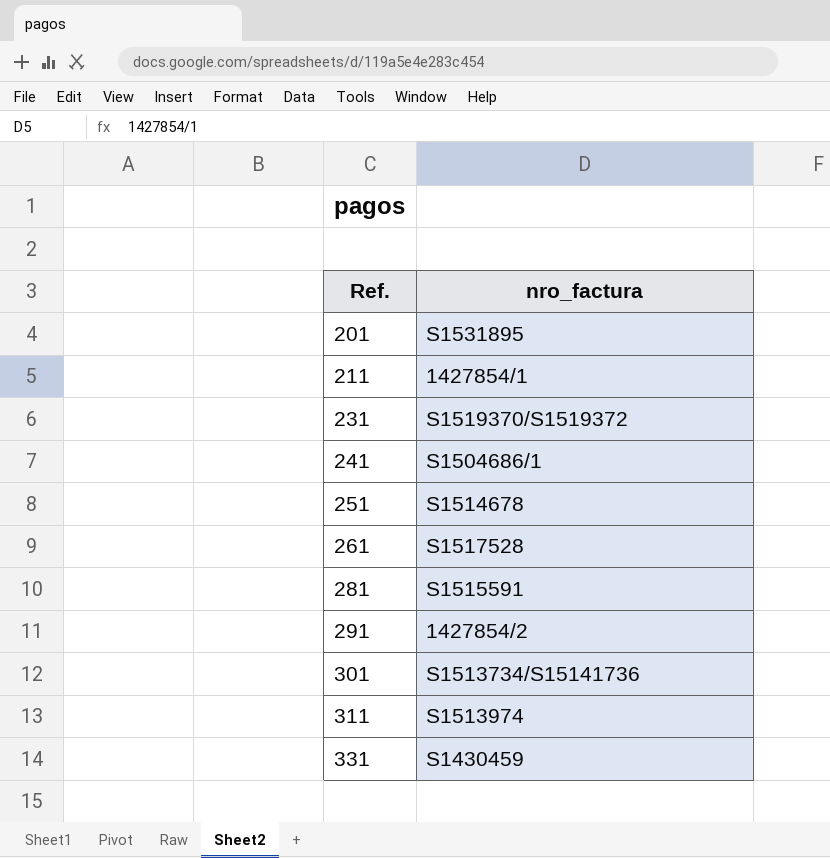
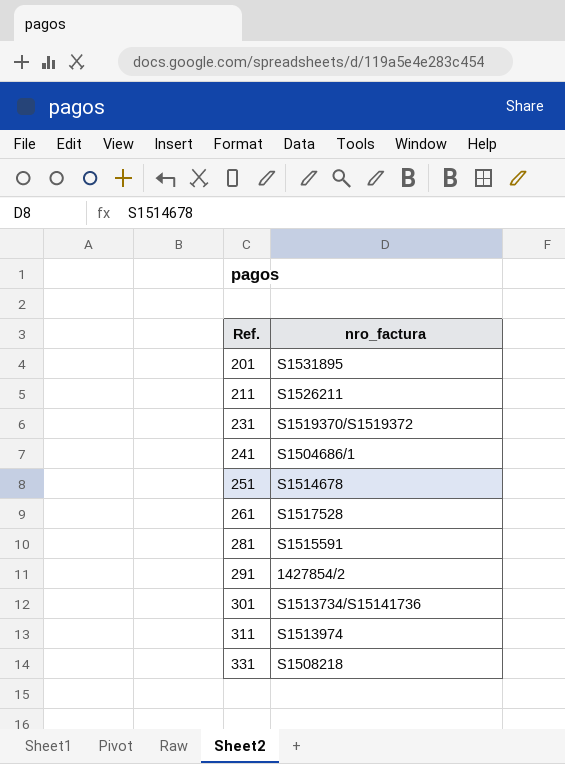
211 | nro_factura: 1427854/1 -> S1526211
331 | nro_factura: S1430459 -> S1508218

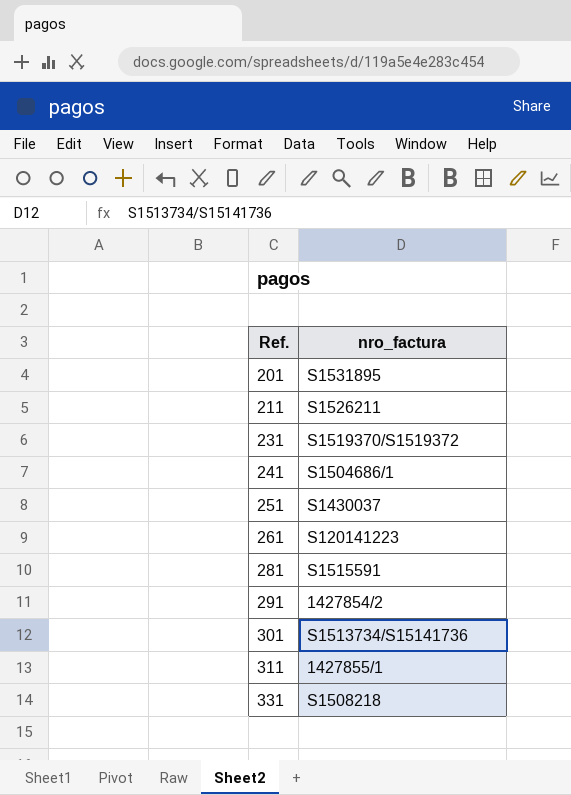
251 | nro_factura: S1514678 -> S1430037
261 | nro_factura: S1517528 -> S120141223
311 | nro_factura: S1513974 -> 1427855/1

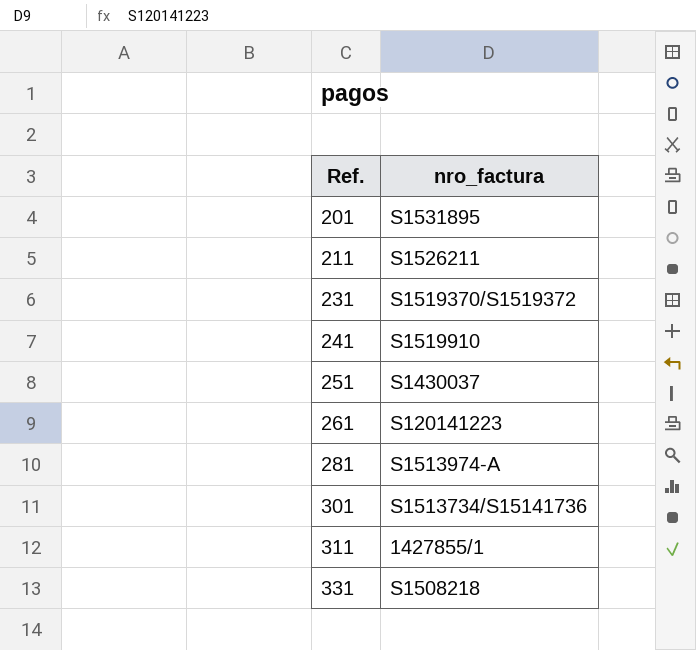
row 291: 1427854/2 -> none
241 | nro_factura: S1504686/1 -> S1519910
281 | nro_factura: S1515591 -> S1513974-A

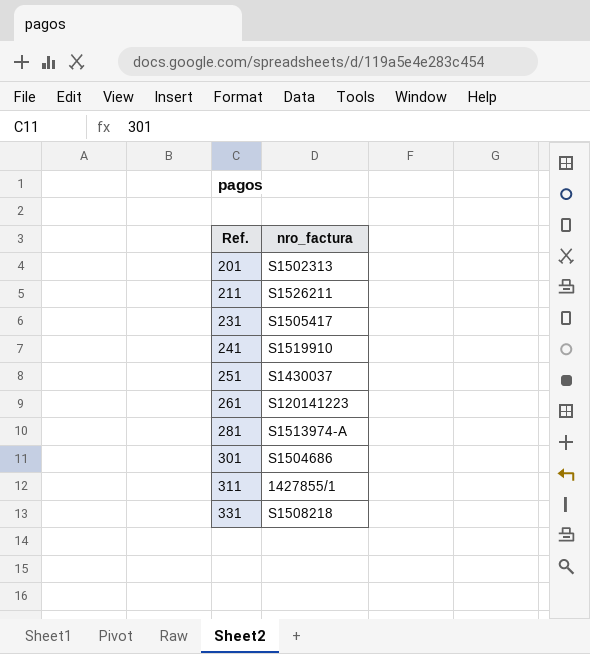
201 | nro_factura: S1531895 -> S1502313
231 | nro_factura: S1519370/S1519372 -> S1505417
301 | nro_factura: S1513734/S15141736 -> S1504686

